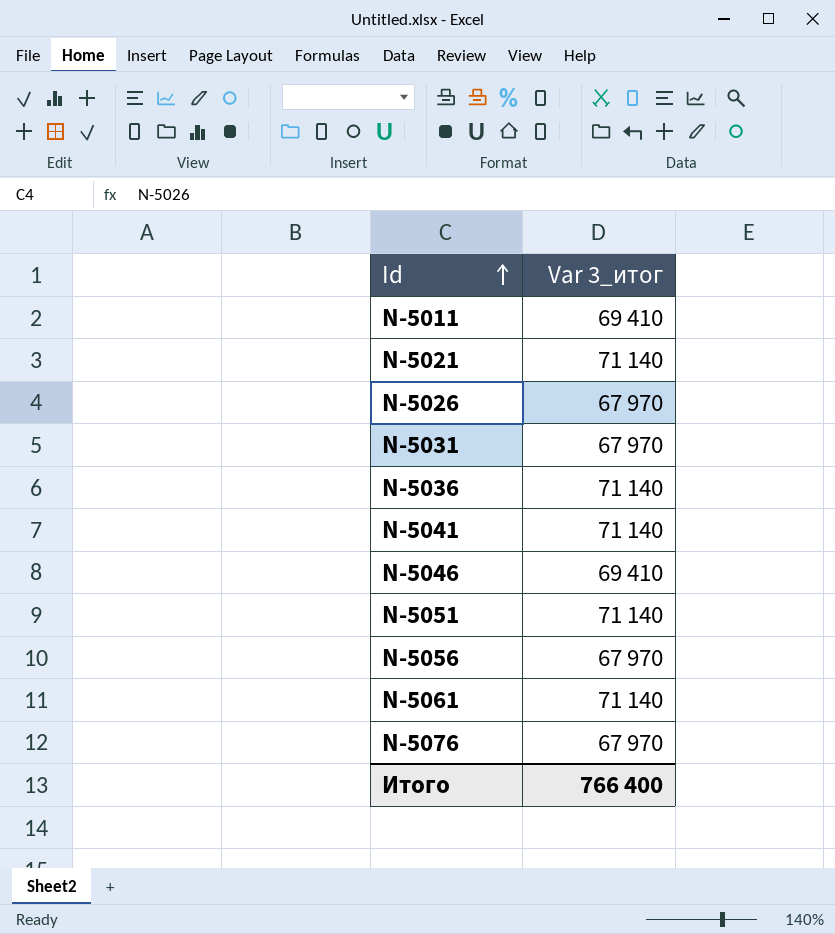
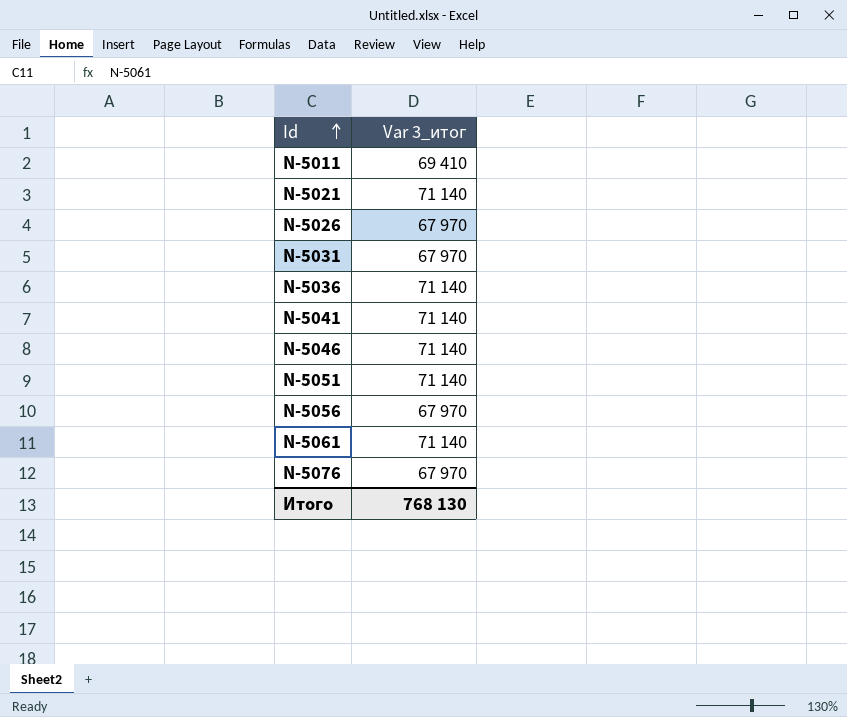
N-5046 | Var 3_итог: 69 410 -> 71 140
Итого | Var 3_итог: 766 400 -> 768 130

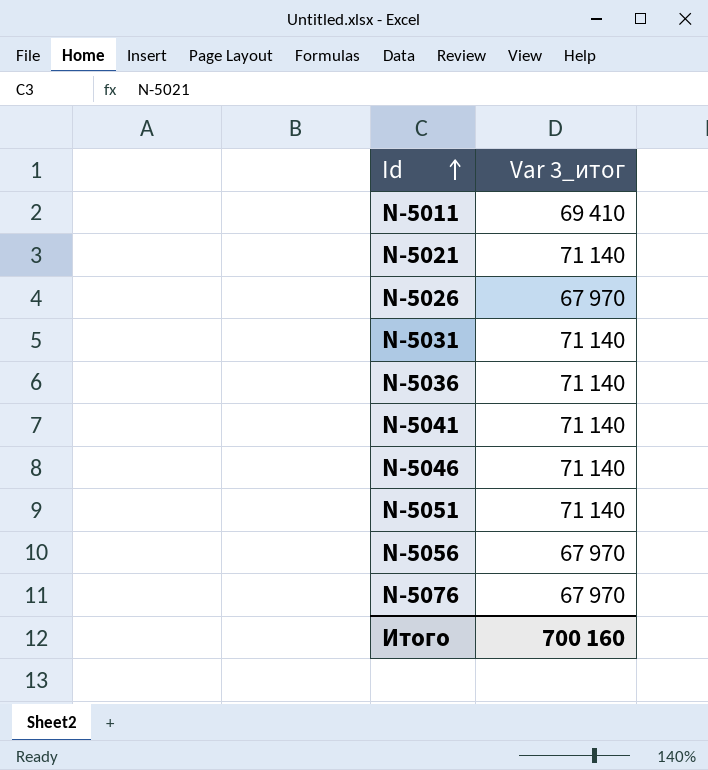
row N-5061: 71 140 -> none
N-5031 | Var 3_итог: 67 970 -> 71 140
Итого | Var 3_итог: 768 130 -> 700 160

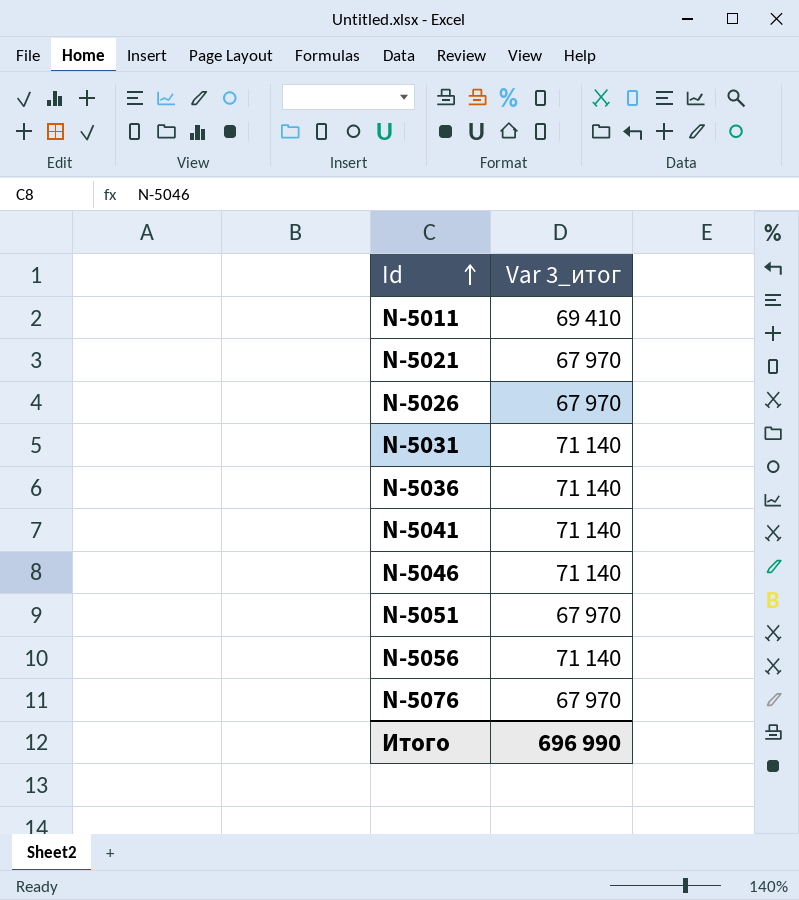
N-5021 | Var 3_итог: 71 140 -> 67 970
N-5051 | Var 3_итог: 71 140 -> 67 970
N-5056 | Var 3_итог: 67 970 -> 71 140
Итого | Var 3_итог: 700 160 -> 696 990

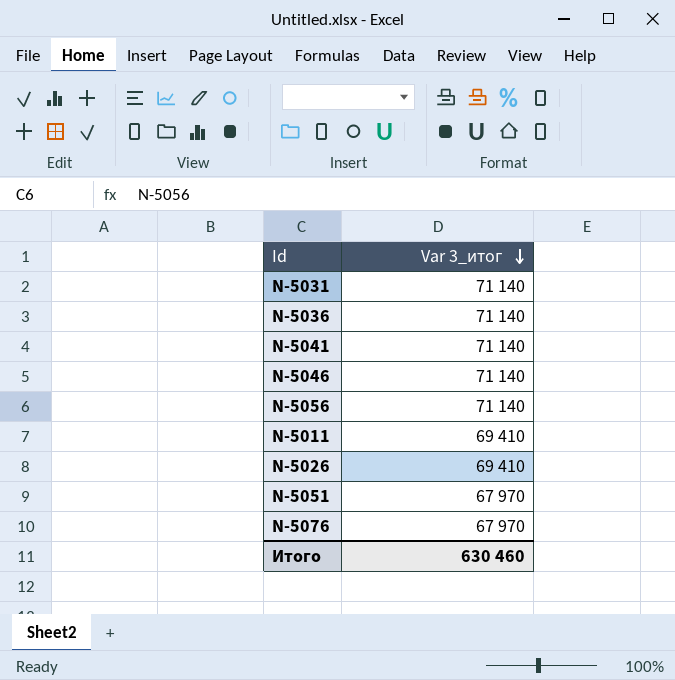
row order: Id ascending -> Var 3_итог descending
row N-5021: 67 970 -> none
N-5026 | Var 3_итог: 67 970 -> 69 410
Итого | Var 3_итог: 696 990 -> 630 460

